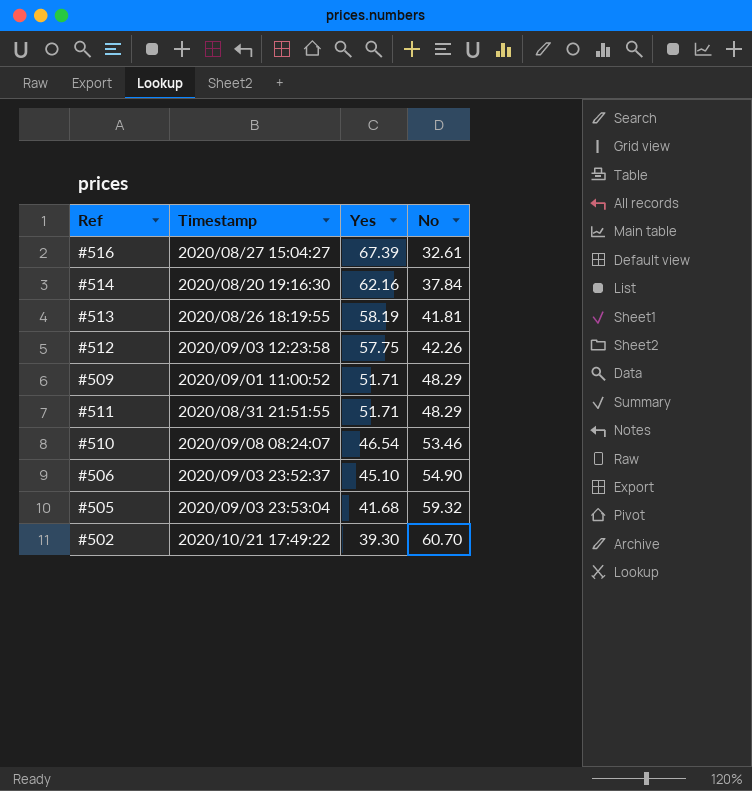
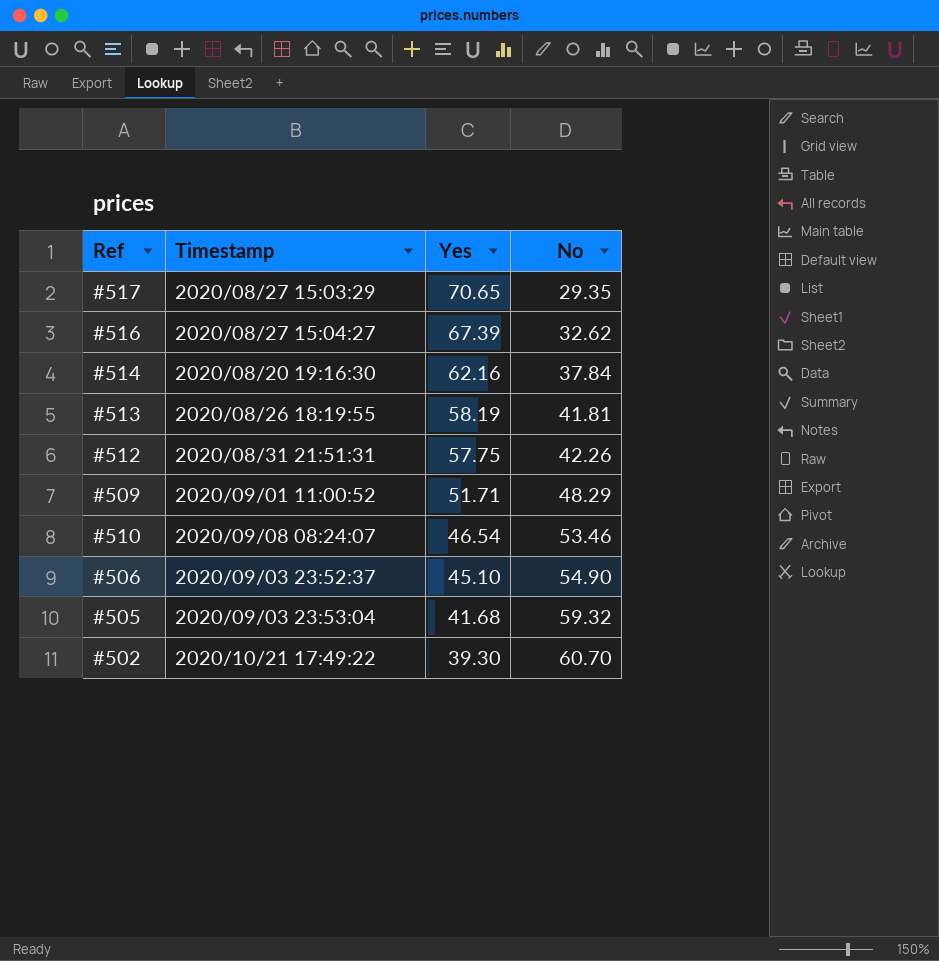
row #511: 2020/08/31 21:51:55 | 51.71 | 48.29 -> none
row #517: none -> 2020/08/27 15:03:29 | 70.65 | 29.35
#516 | No: 32.61 -> 32.62
#512 | Timestamp: 2020/09/03 12:23:58 -> 2020/08/31 21:51:31

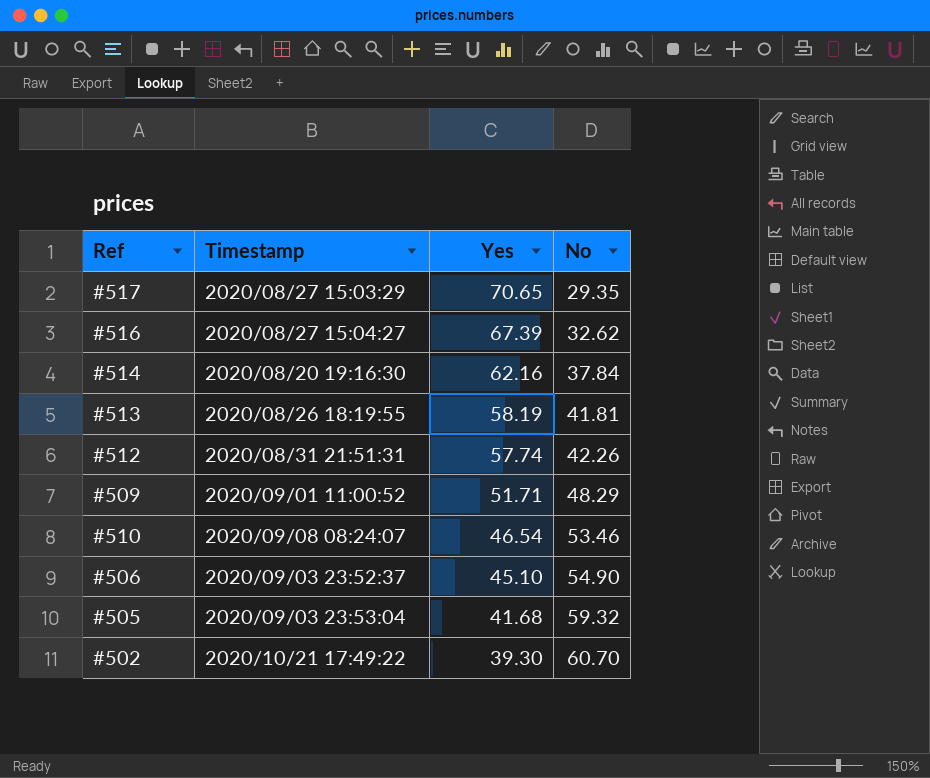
#512 | Yes: 57.75 -> 57.74

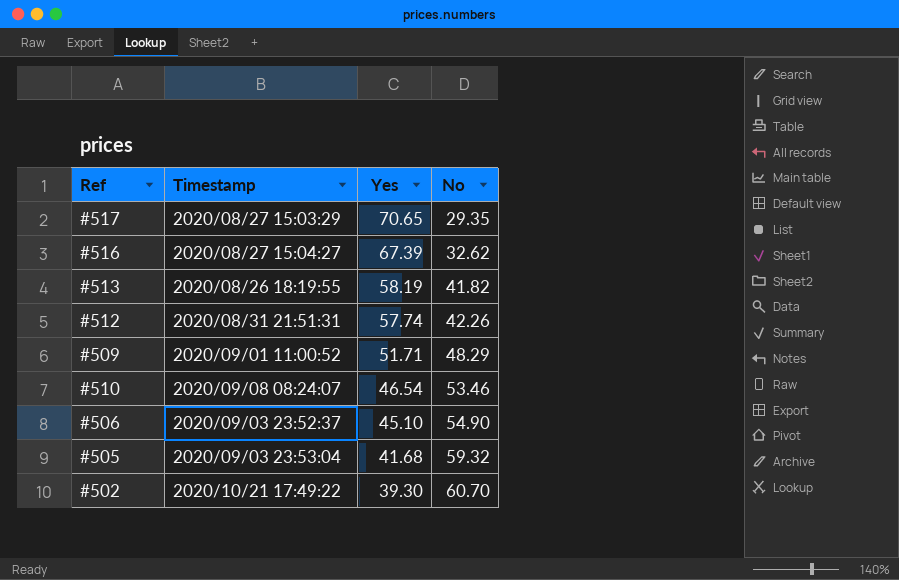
row #514: 2020/08/20 19:16:30 | 62.16 | 37.84 -> none
#513 | No: 41.81 -> 41.82

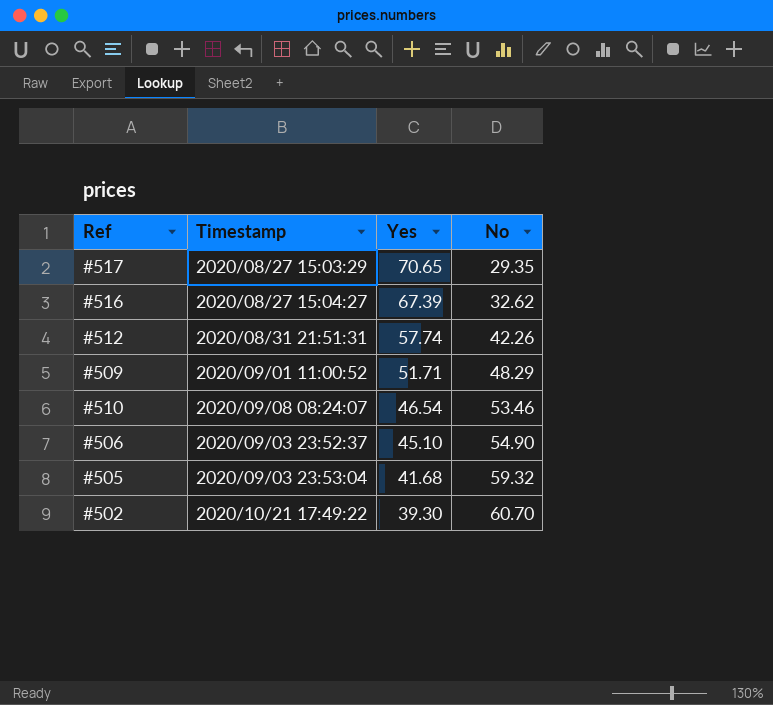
row #513: 2020/08/26 18:19:55 | 58.19 | 41.82 -> none

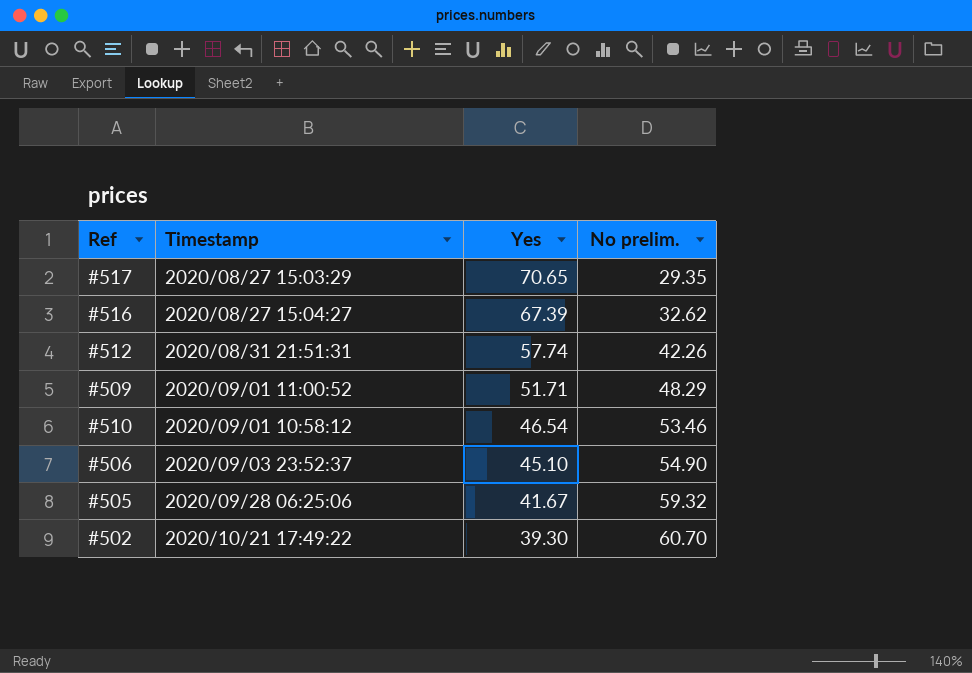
column name: No -> No prelim.
#510 | Timestamp: 2020/09/08 08:24:07 -> 2020/09/01 10:58:12
#505 | Timestamp: 2020/09/03 23:53:04 -> 2020/09/28 06:25:06
#505 | Yes: 41.68 -> 41.67

